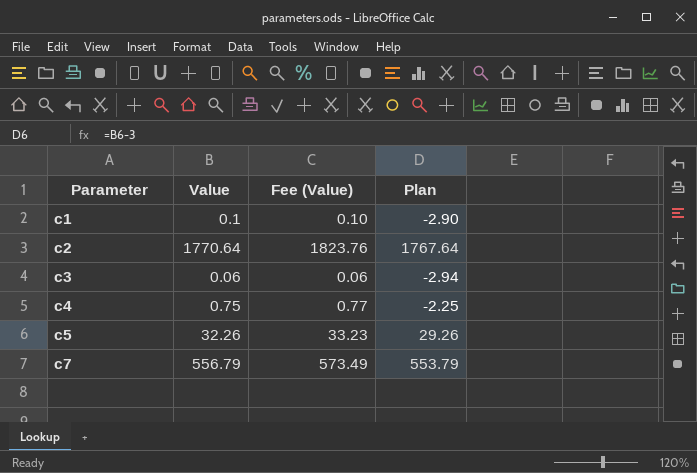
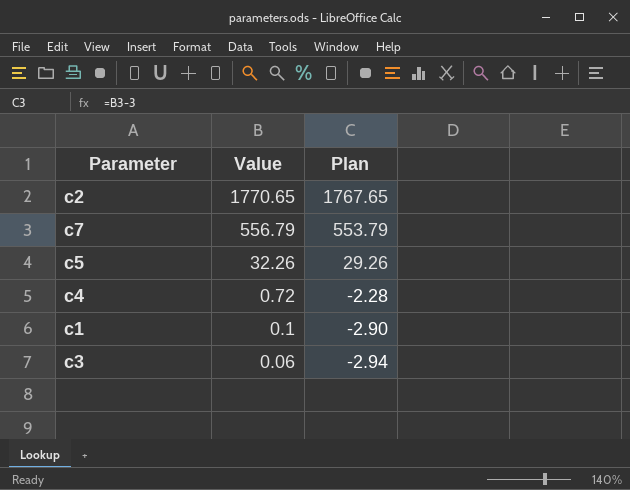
row order: Parameter ascending -> Value descending
column Fee (Value) | formula: [Value] * 1.03 -> none
c2 | Value: 1770.64 -> 1770.65
c2 | Plan: 1767.64 -> 1767.65
c4 | Value: 0.75 -> 0.72
c4 | Plan: -2.25 -> -2.28

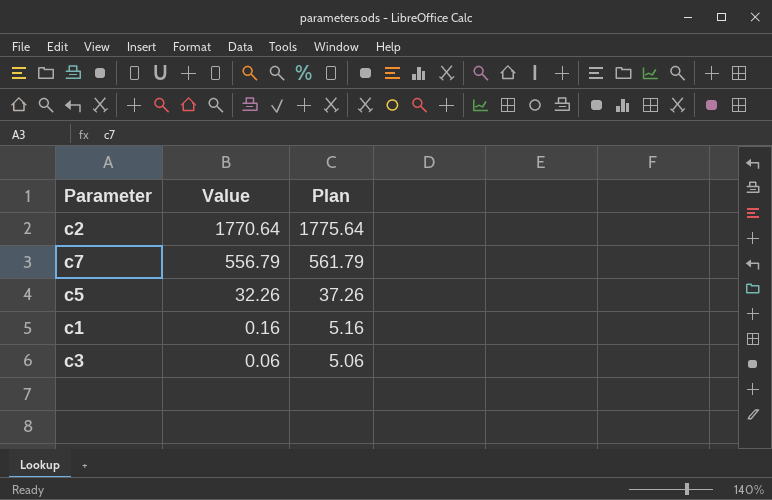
column Plan | formula: [Value] - 3 -> [Value] + 5
row c4: 0.72 | -2.28 -> none
c2 | Value: 1770.65 -> 1770.64
c1 | Value: 0.1 -> 0.16

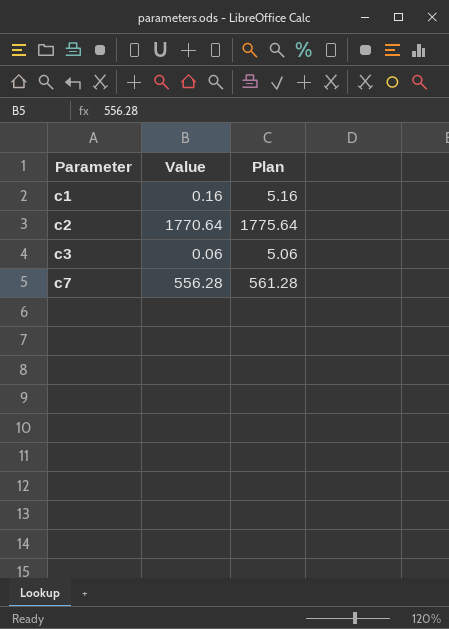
row order: Value descending -> Parameter ascending
row c5: 32.26 | 37.26 -> none
c7 | Value: 556.79 -> 556.28
c7 | Plan: 561.79 -> 561.28

